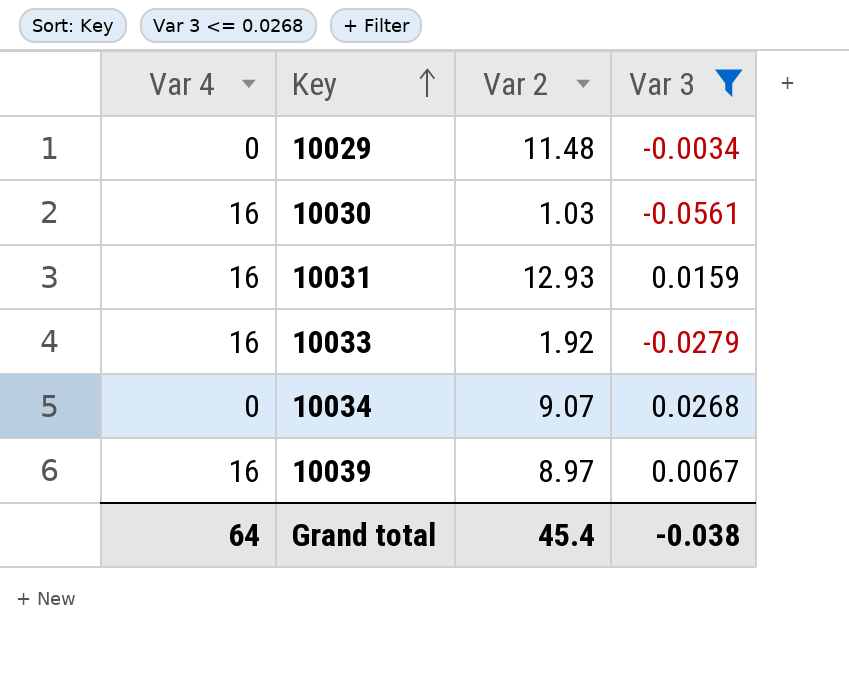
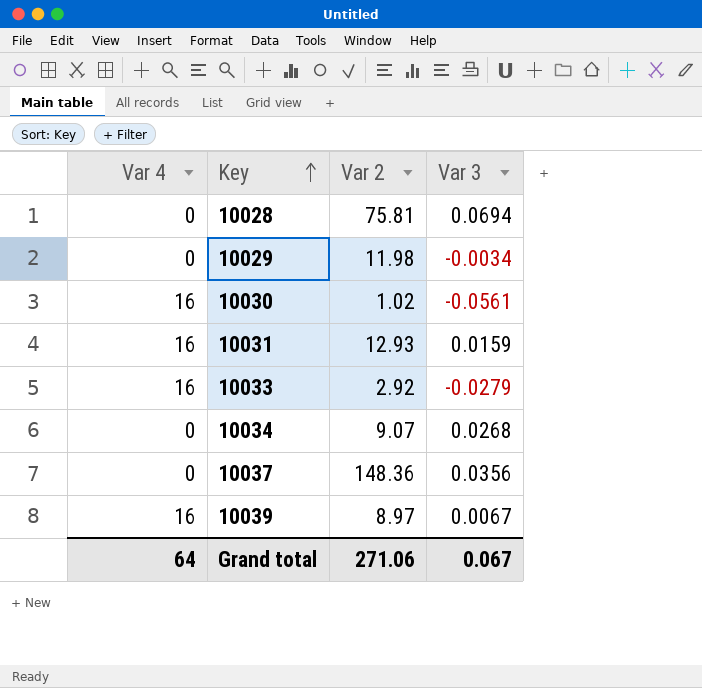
filter: Var 3 <= 0.0268 -> none
10029 | Var 2: 11.48 -> 11.98
10030 | Var 2: 1.03 -> 1.02
10033 | Var 2: 1.92 -> 2.92
Grand total | Var 2: 45.4 -> 271.06
Grand total | Var 3: -0.038 -> 0.067

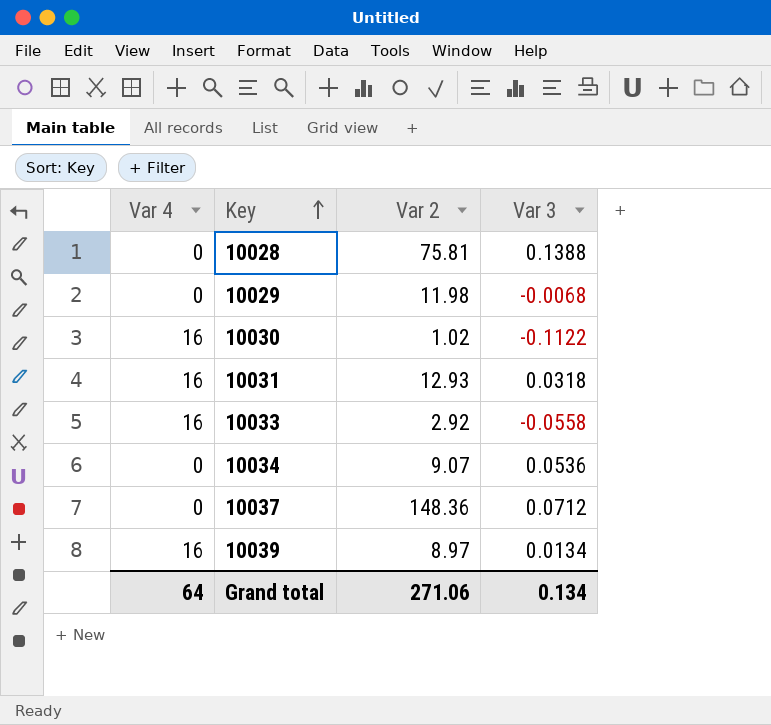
10028 | Var 3: 0.0694 -> 0.1388
10029 | Var 3: -0.0034 -> -0.0068
10030 | Var 3: -0.0561 -> -0.1122
10031 | Var 3: 0.0159 -> 0.0318
10033 | Var 3: -0.0279 -> -0.0558
10034 | Var 3: 0.0268 -> 0.0536
10037 | Var 3: 0.0356 -> 0.0712
10039 | Var 3: 0.0067 -> 0.0134
Grand total | Var 3: 0.067 -> 0.134

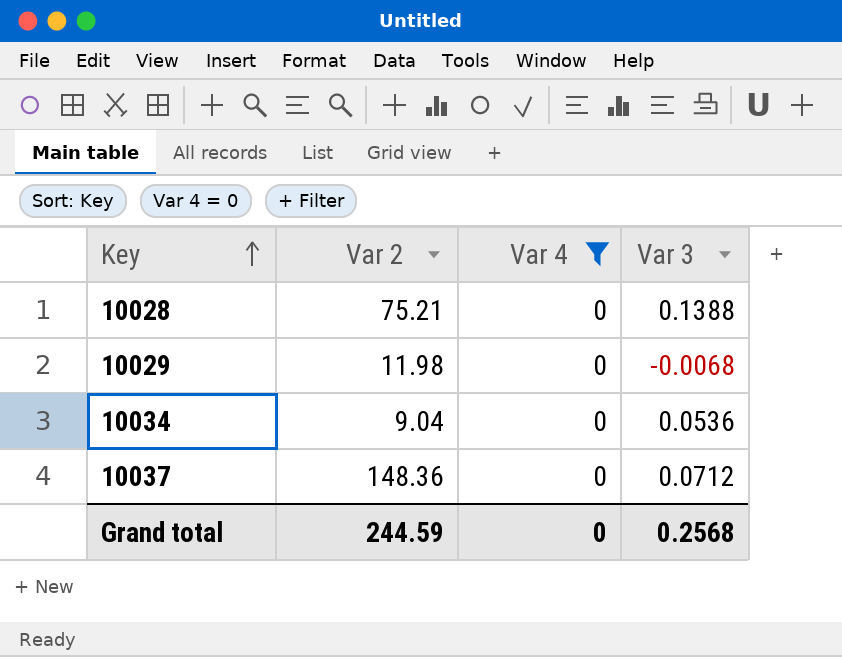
filter: none -> Var 4 = 0
column Var 4 | position: 1 -> 3
10028 | Var 2: 75.81 -> 75.21
10034 | Var 2: 9.07 -> 9.04
Grand total | Var 2: 271.06 -> 244.59
Grand total | Var 4: 64 -> 0
Grand total | Var 3: 0.134 -> 0.2568

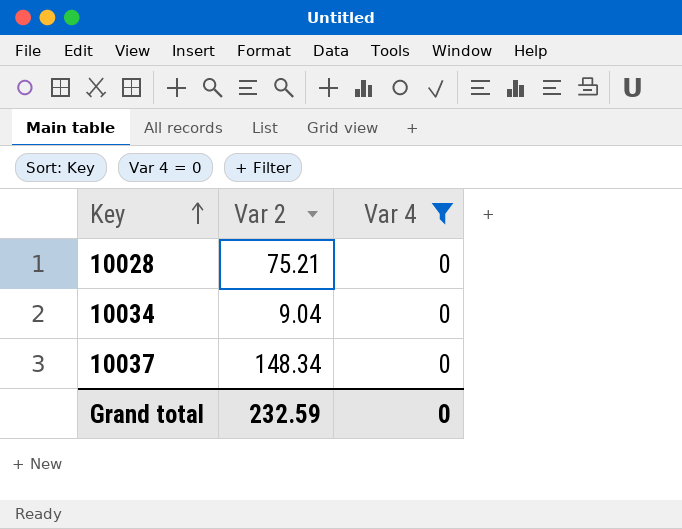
column Var 3 | position: 4 -> none
row 10029: 11.98 | 0 | -0.0068 -> none
10037 | Var 2: 148.36 -> 148.34
Grand total | Var 2: 244.59 -> 232.59

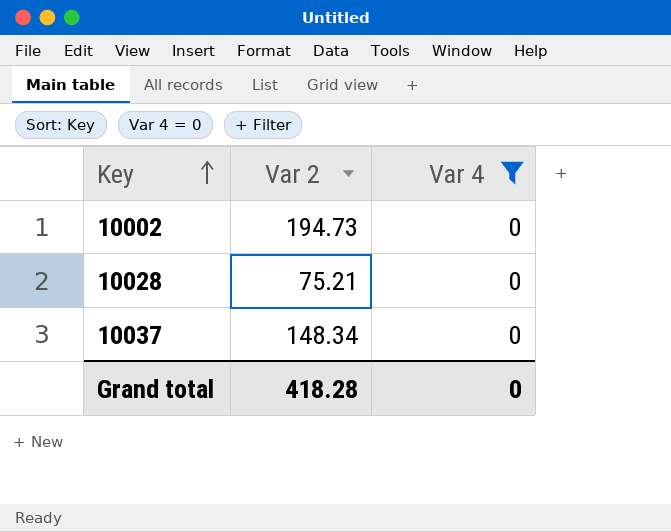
row 10034: 9.04 | 0 -> none
row 10002: none -> 194.73 | 0
Grand total | Var 2: 232.59 -> 418.28

